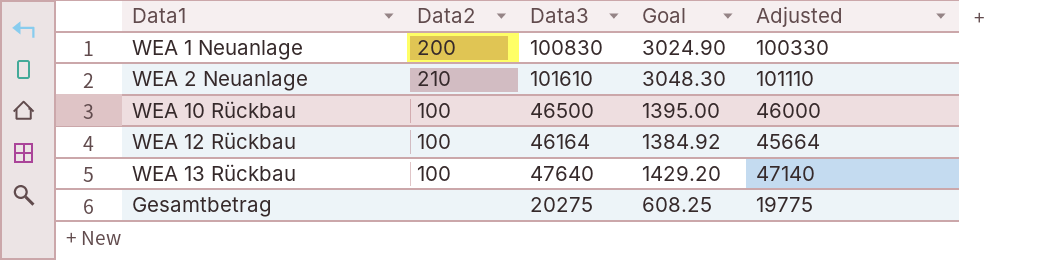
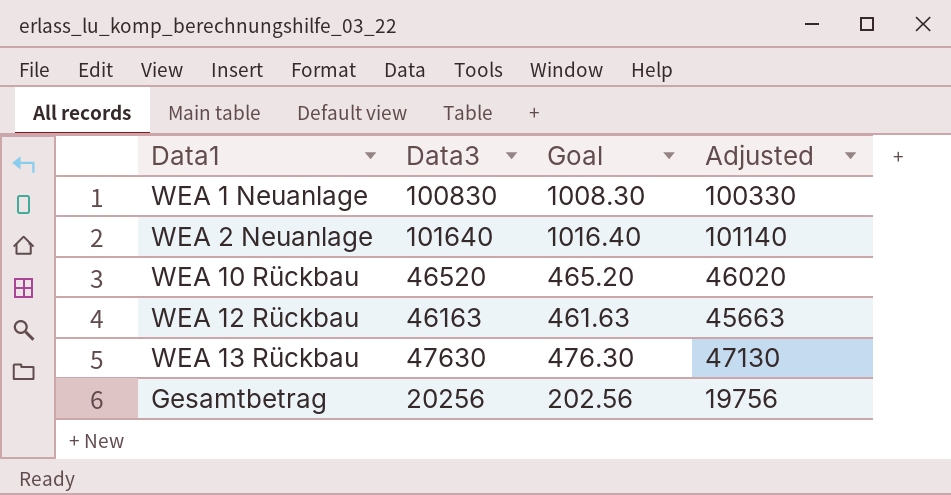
column Data2 | position: 2 -> none
column Goal | formula: [Data3] * 0.03 -> [Data3] * 0.01
WEA 2 Neuanlage | Data3: 101610 -> 101640
WEA 2 Neuanlage | Adjusted: 101110 -> 101140
WEA 10 Rückbau | Data3: 46500 -> 46520
WEA 10 Rückbau | Adjusted: 46000 -> 46020
WEA 12 Rückbau | Data3: 46164 -> 46163
WEA 12 Rückbau | Adjusted: 45664 -> 45663
WEA 13 Rückbau | Data3: 47640 -> 47630
WEA 13 Rückbau | Adjusted: 47140 -> 47130
Gesamtbetrag | Data3: 20275 -> 20256
Gesamtbetrag | Adjusted: 19775 -> 19756

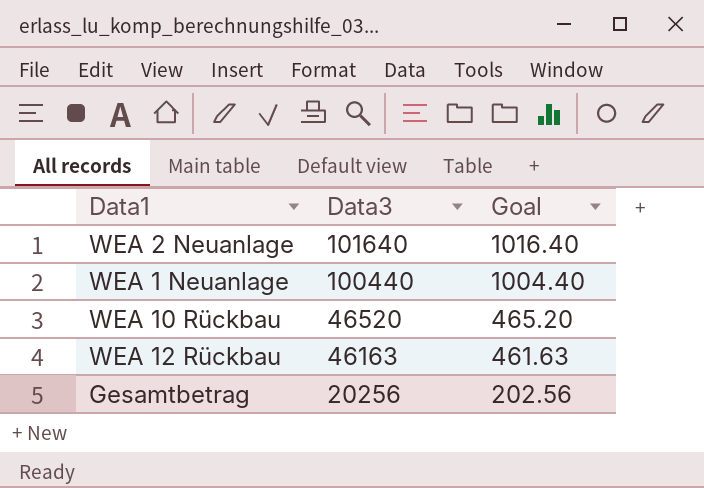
row order: none -> Data3 descending
column Adjusted | formula: [Data3] - 500 -> none
row WEA 13 Rückbau: 47630 | 476.30 | 47130 -> none
WEA 1 Neuanlage | Data3: 100830 -> 100440
WEA 1 Neuanlage | Goal: 1008.30 -> 1004.40

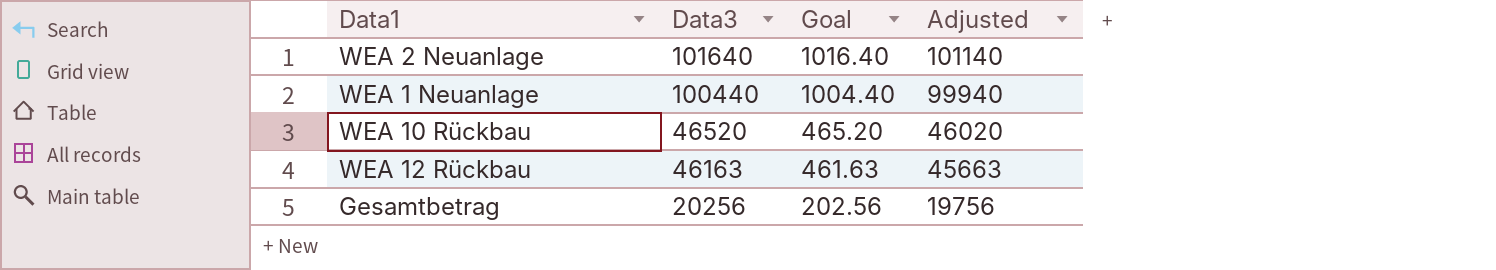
column Adjusted | formula: none -> [Data3] - 500

